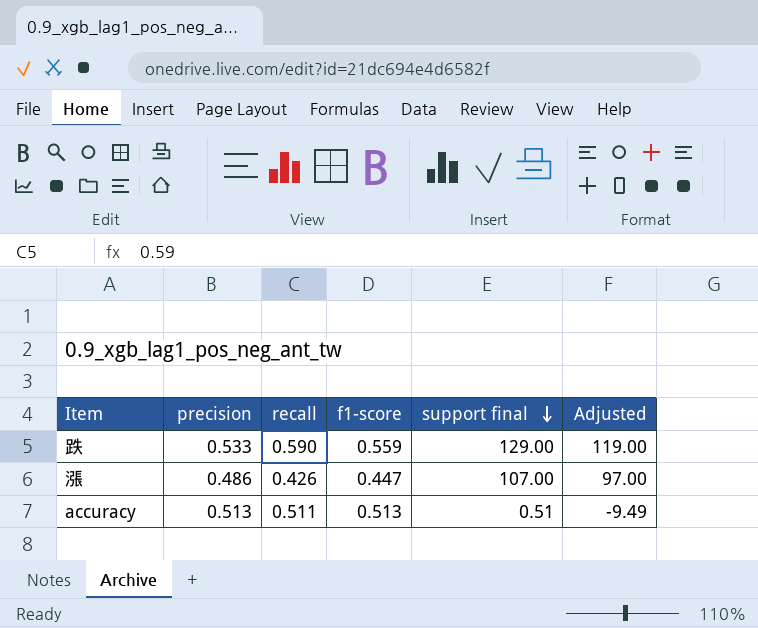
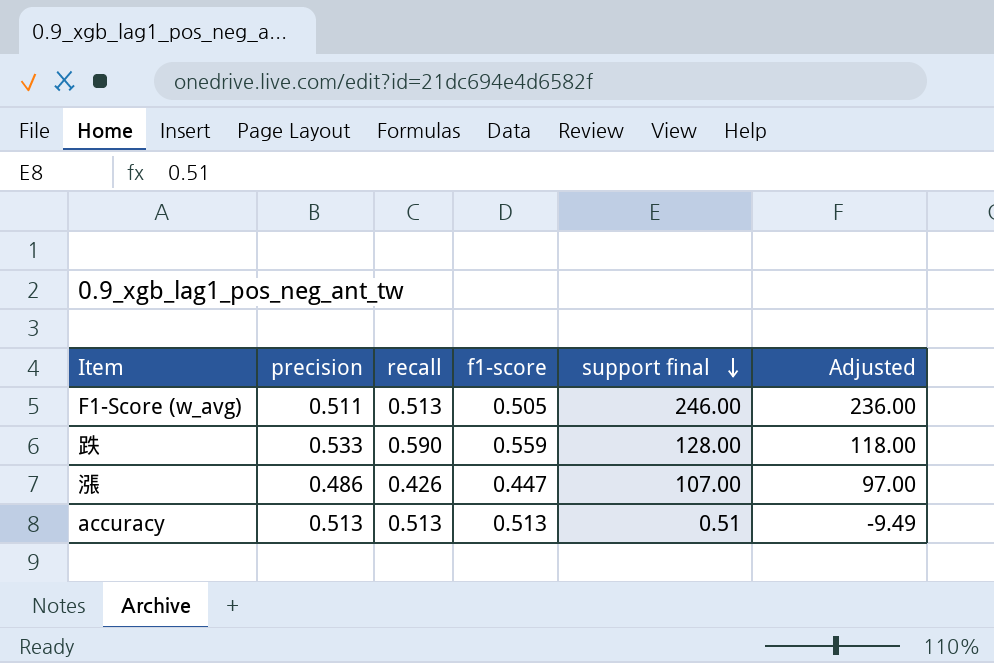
row F1-Score (w_avg): none -> 0.511 | 0.513 | 0.505 | 246.00 | 236.00
跌 | support final: 129.00 -> 128.00
跌 | Adjusted: 119.00 -> 118.00
accuracy | recall: 0.511 -> 0.513

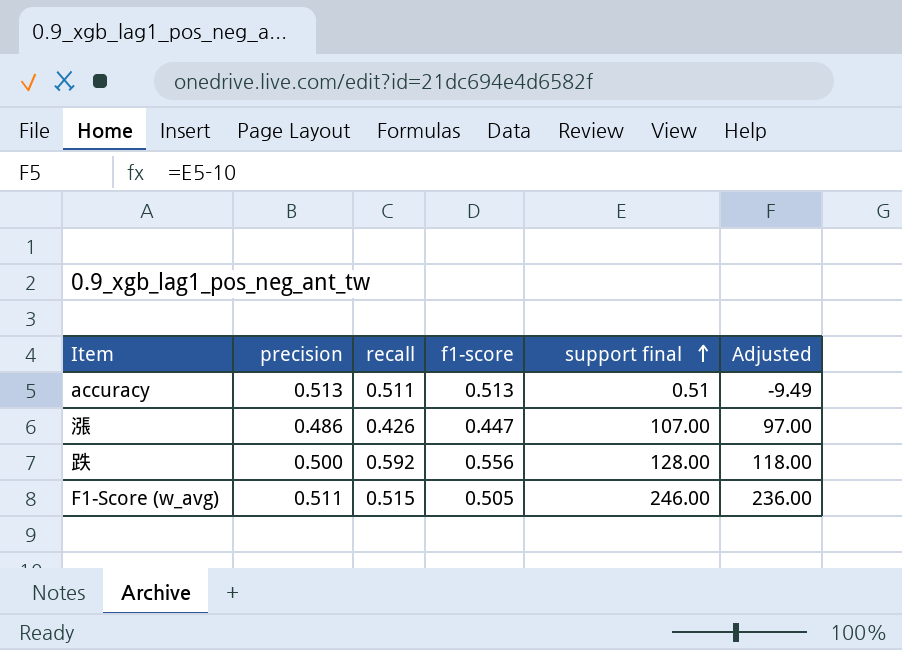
row order: support final descending -> support final ascending
accuracy | recall: 0.513 -> 0.511
跌 | precision: 0.533 -> 0.500
跌 | recall: 0.590 -> 0.592
跌 | f1-score: 0.559 -> 0.556
F1-Score (w_avg) | recall: 0.513 -> 0.515

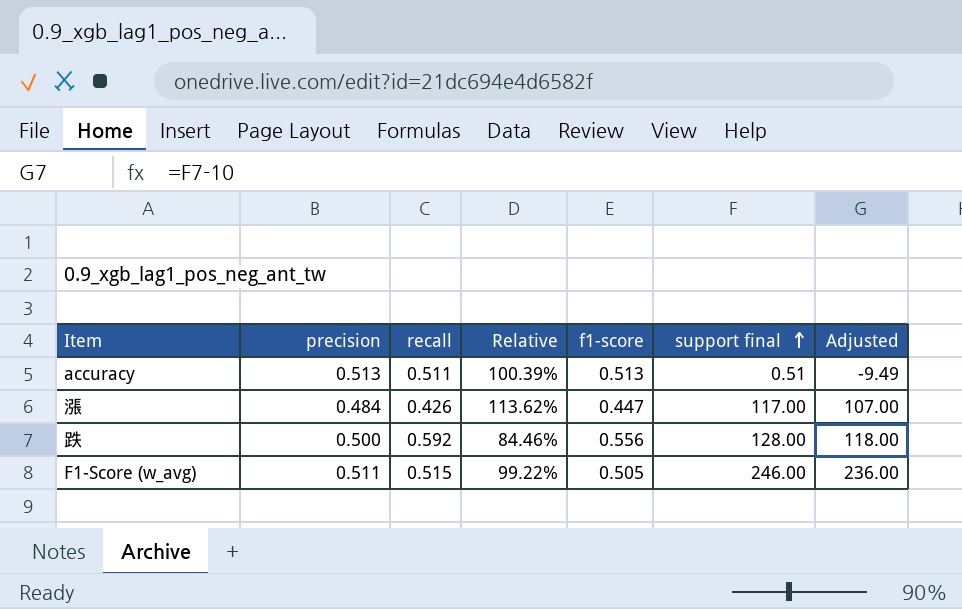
column Relative | formula: none -> [precision] / [recall]
漲 | precision: 0.486 -> 0.484
漲 | support final: 107.00 -> 117.00
漲 | Adjusted: 97.00 -> 107.00

